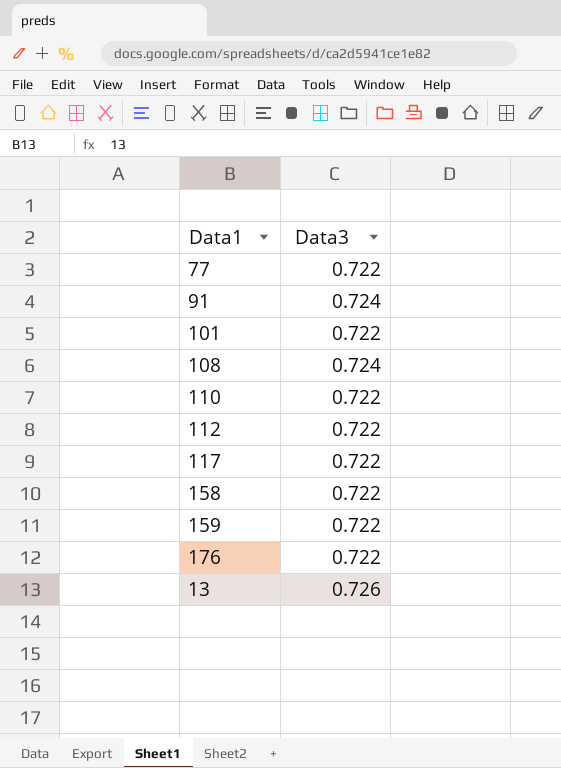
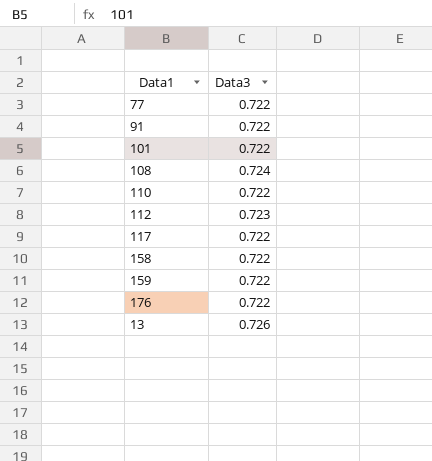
91 | Data3: 0.724 -> 0.722
112 | Data3: 0.722 -> 0.723

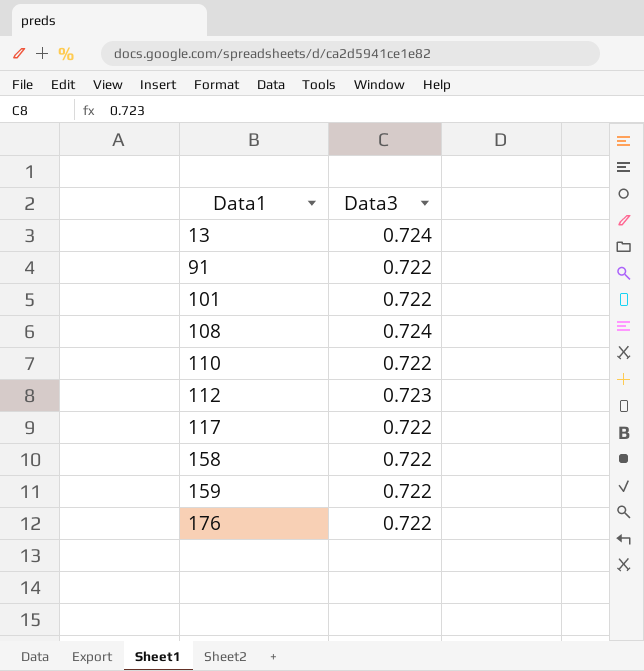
row order: none -> Data1 ascending
row 77: 0.722 -> none
13 | Data3: 0.726 -> 0.724

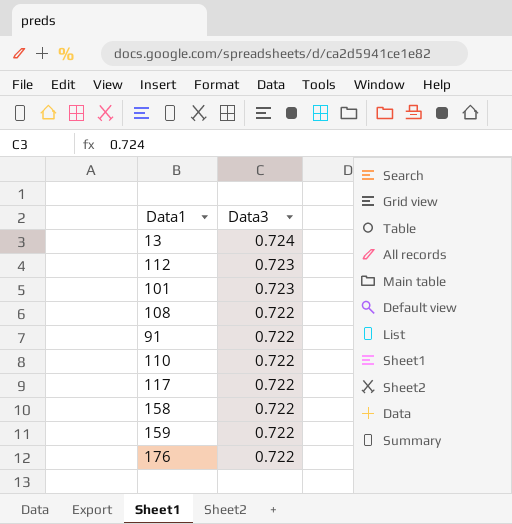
row order: Data1 ascending -> Data3 descending
101 | Data3: 0.722 -> 0.723
108 | Data3: 0.724 -> 0.722

